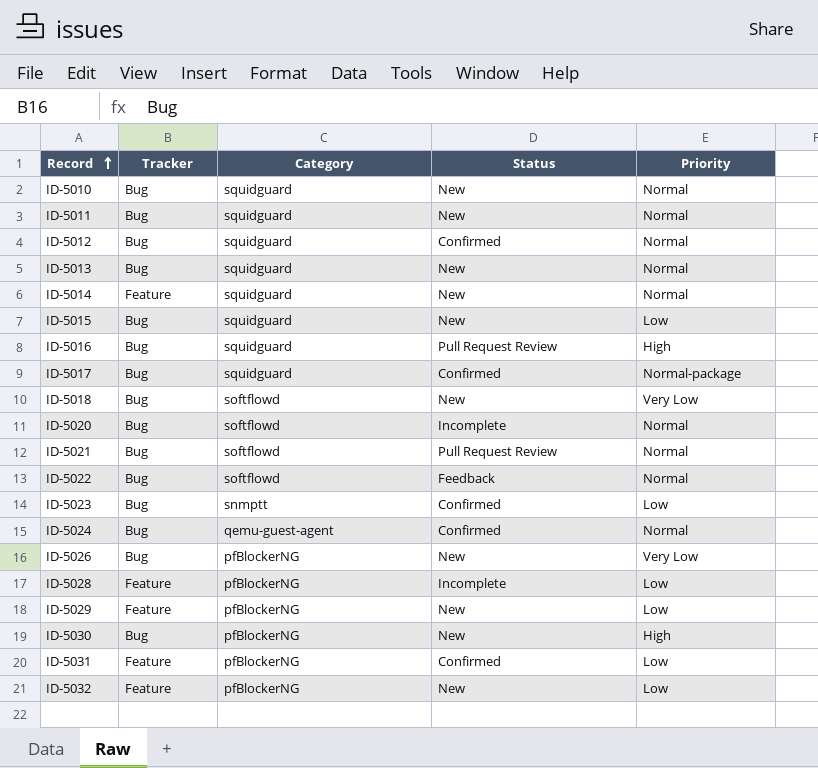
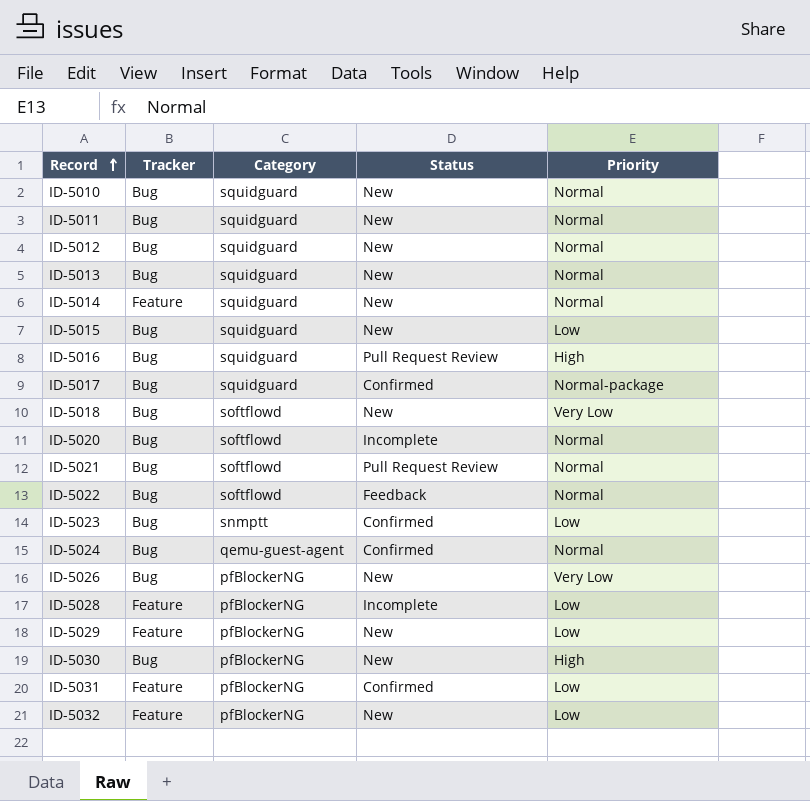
ID-5012 | Status: Confirmed -> New

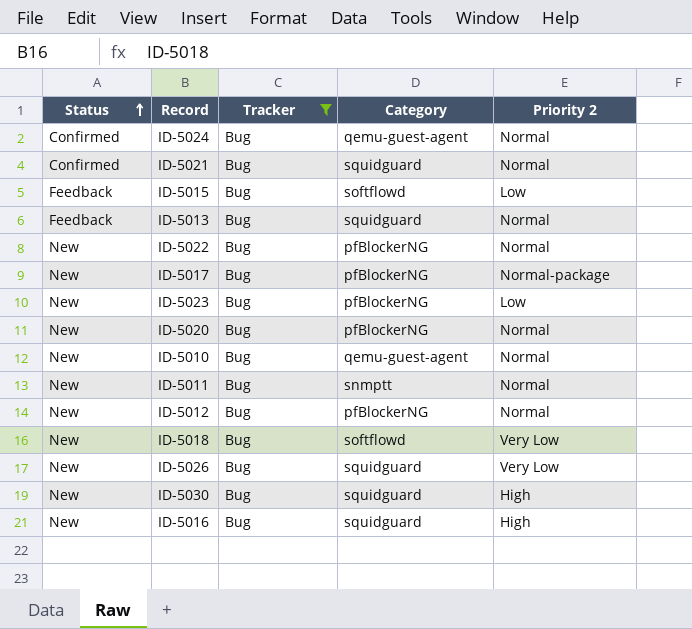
filter: none -> Tracker = Bug
row order: Record ascending -> Status ascending
column Status | position: 4 -> 1
column name: Priority -> Priority 2
ID-5021 | Status: Pull Request Review -> Confirmed
ID-5021 | Category: softflowd -> squidguard
ID-5015 | Status: New -> Feedback
ID-5015 | Category: squidguard -> softflowd
ID-5013 | Status: New -> Feedback
ID-5022 | Status: Feedback -> New
ID-5022 | Category: softflowd -> pfBlockerNG
ID-5017 | Status: Confirmed -> New
ID-5017 | Category: squidguard -> pfBlockerNG
ID-5023 | Status: Confirmed -> New
ID-5023 | Category: snmptt -> pfBlockerNG
ID-5020 | Status: Incomplete -> New
ID-5020 | Category: softflowd -> pfBlockerNG
ID-5010 | Category: squidguard -> qemu-guest-agent
ID-5011 | Category: squidguard -> snmptt
ID-5012 | Category: squidguard -> pfBlockerNG
ID-5026 | Category: pfBlockerNG -> squidguard
ID-5030 | Category: pfBlockerNG -> squidguard
ID-5016 | Status: Pull Request Review -> New

